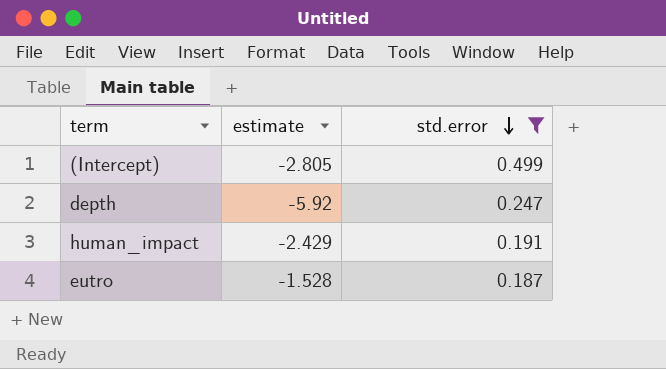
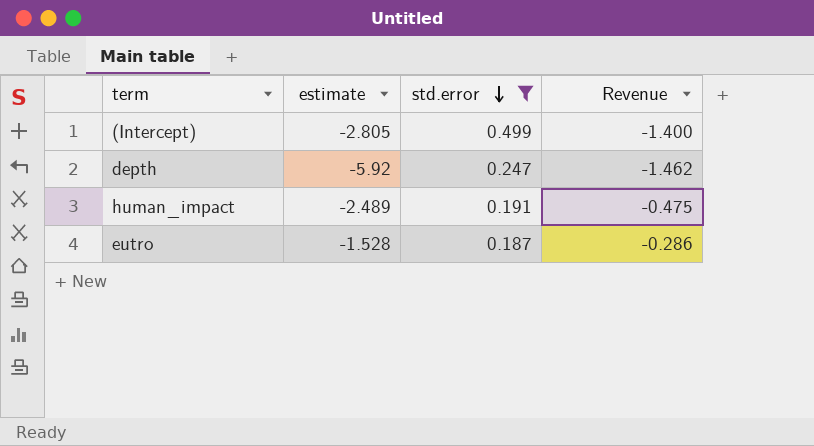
column Revenue | formula: none -> [estimate] * [std.error]
human_impact | estimate: -2.429 -> -2.489

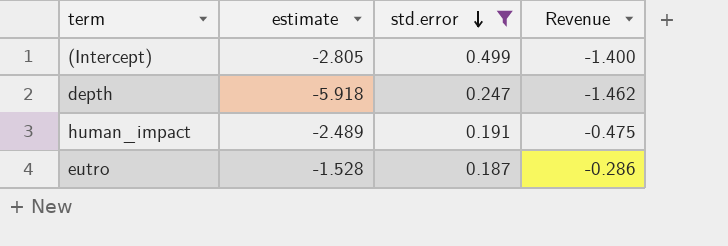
depth | estimate: -5.92 -> -5.918

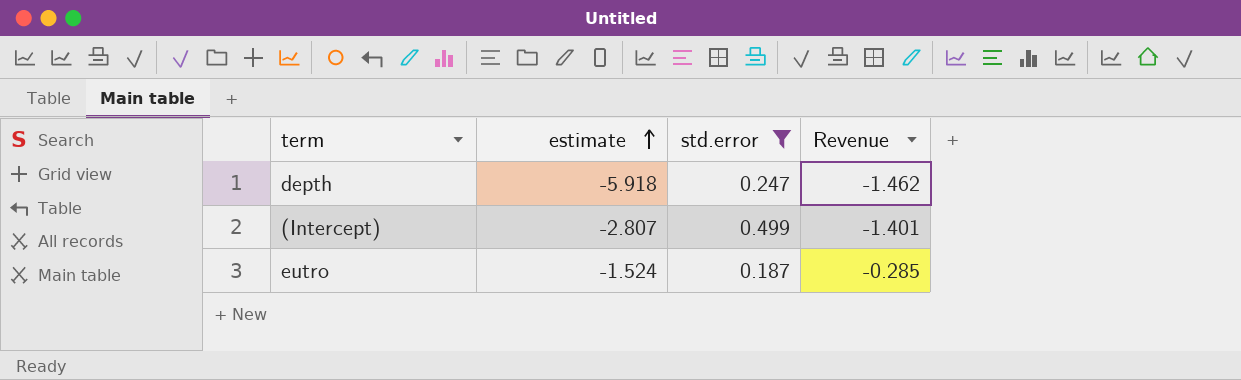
row order: std.error descending -> estimate ascending
row human_impact: -2.489 | 0.191 | -0.475 -> none
(Intercept) | estimate: -2.805 -> -2.807
(Intercept) | Revenue: -1.400 -> -1.401
eutro | estimate: -1.528 -> -1.524
eutro | Revenue: -0.286 -> -0.285

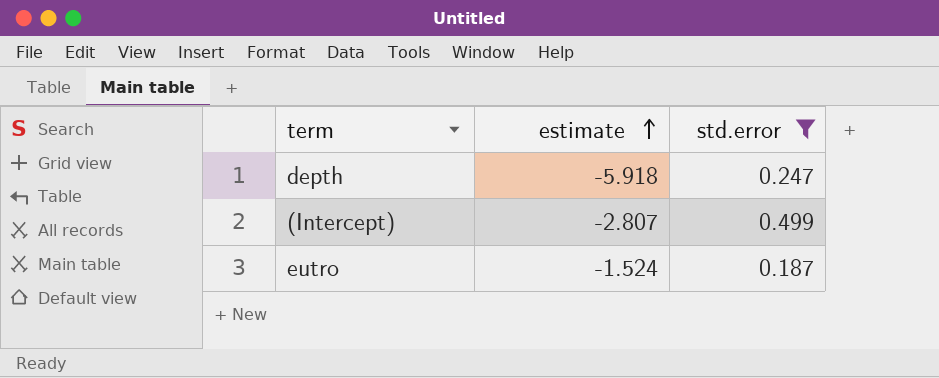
column Revenue | formula: [estimate] * [std.error] -> none

